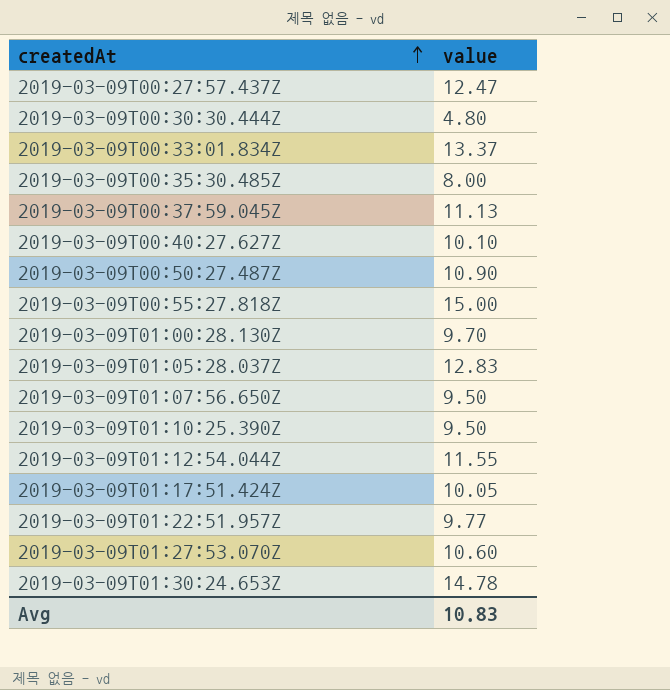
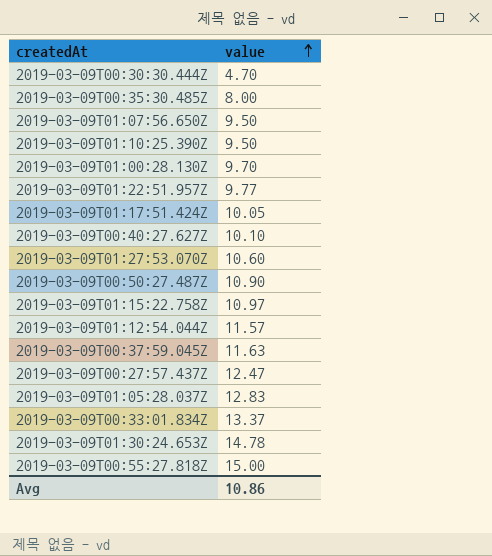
row order: createdAt ascending -> value ascending
2019-03-09T00:30:30.444Z | value: 4.80 -> 4.70
row 2019-03-09T01:15:22.758Z: none -> 10.97
2019-03-09T01:12:54.044Z | value: 11.55 -> 11.57
2019-03-09T00:37:59.045Z | value: 11.13 -> 11.63
Avg | value: 10.83 -> 10.86

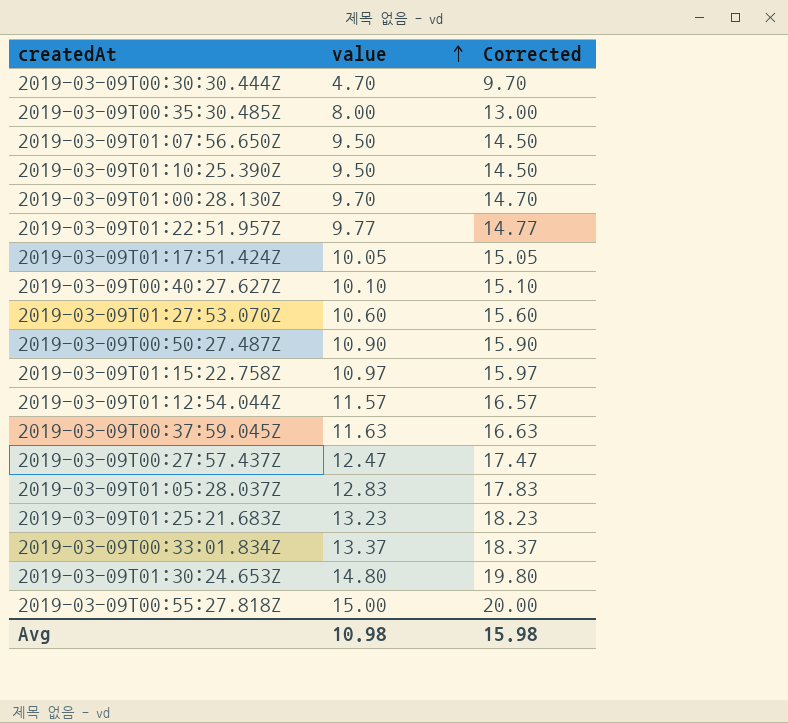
column Corrected | formula: none -> [value] + 5
row 2019-03-09T01:25:21.683Z: none -> 13.23 | 18.23
2019-03-09T01:30:24.653Z | value: 14.78 -> 14.80
Avg | value: 10.86 -> 10.98

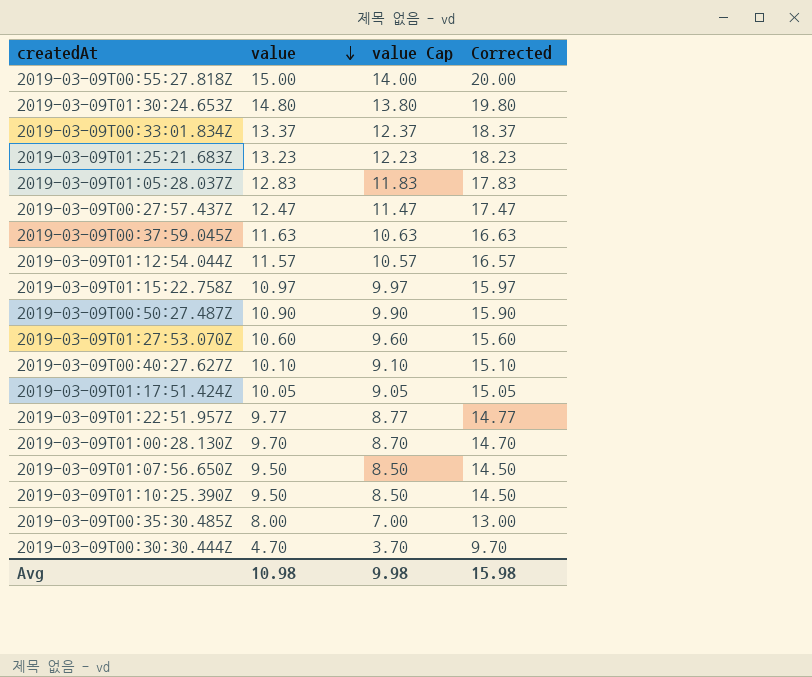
row order: value ascending -> value descending
column value Cap | formula: none -> [value] - 1

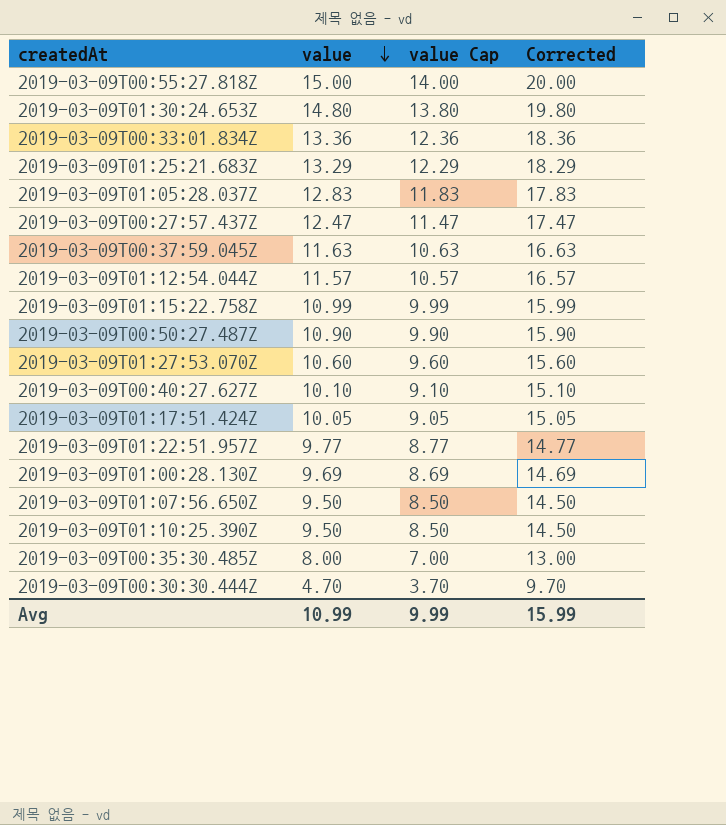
2019-03-09T00:33:01.834Z | value: 13.37 -> 13.36
2019-03-09T00:33:01.834Z | value Cap: 12.37 -> 12.36
2019-03-09T00:33:01.834Z | Corrected: 18.37 -> 18.36
2019-03-09T01:25:21.683Z | value: 13.23 -> 13.29
2019-03-09T01:25:21.683Z | value Cap: 12.23 -> 12.29
2019-03-09T01:25:21.683Z | Corrected: 18.23 -> 18.29
2019-03-09T01:15:22.758Z | value: 10.97 -> 10.99
2019-03-09T01:15:22.758Z | value Cap: 9.97 -> 9.99
2019-03-09T01:15:22.758Z | Corrected: 15.97 -> 15.99
2019-03-09T01:00:28.130Z | value: 9.70 -> 9.69
2019-03-09T01:00:28.130Z | value Cap: 8.70 -> 8.69
2019-03-09T01:00:28.130Z | Corrected: 14.70 -> 14.69
Avg | value: 10.98 -> 10.99
Avg | value Cap: 9.98 -> 9.99
Avg | Corrected: 15.98 -> 15.99

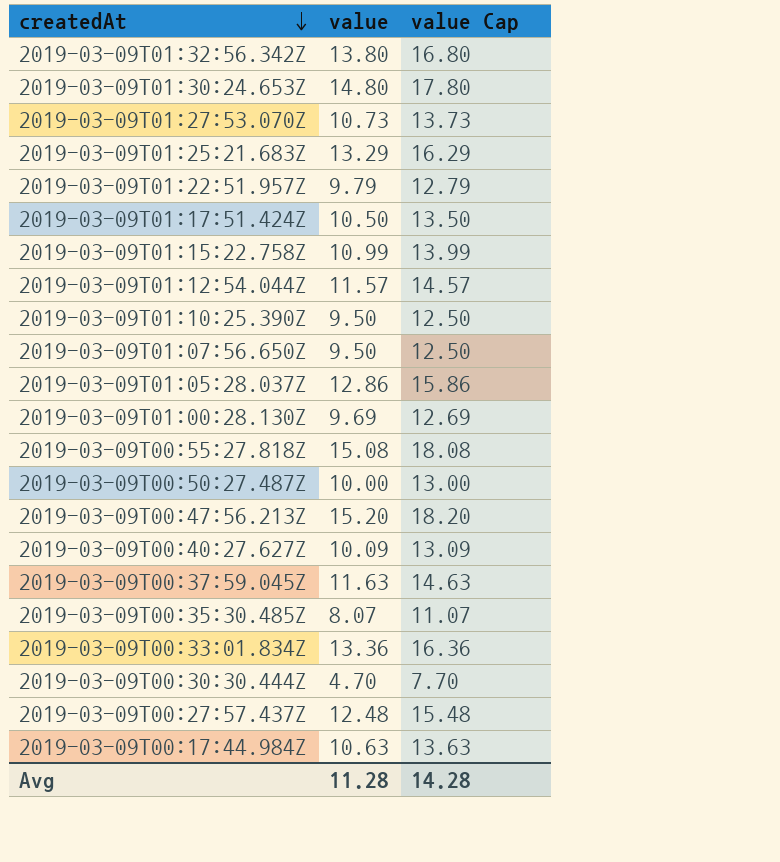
row order: value descending -> createdAt descending
column Corrected | formula: [value] + 5 -> none
column value Cap | formula: [value] - 1 -> [value] + 3
row 2019-03-09T01:32:56.342Z: none -> 13.80 | 16.80
2019-03-09T01:27:53.070Z | value: 10.60 -> 10.73
2019-03-09T01:22:51.957Z | value: 9.77 -> 9.79
2019-03-09T01:17:51.424Z | value: 10.05 -> 10.50
2019-03-09T01:05:28.037Z | value: 12.83 -> 12.86
2019-03-09T00:55:27.818Z | value: 15.00 -> 15.08
2019-03-09T00:50:27.487Z | value: 10.90 -> 10.00
row 2019-03-09T00:47:56.213Z: none -> 15.20 | 18.20
2019-03-09T00:40:27.627Z | value: 10.10 -> 10.09
2019-03-09T00:35:30.485Z | value: 8.00 -> 8.07
2019-03-09T00:27:57.437Z | value: 12.47 -> 12.48
row 2019-03-09T00:17:44.984Z: none -> 10.63 | 13.63
Avg | value: 10.99 -> 11.28
Avg | value Cap: 9.99 -> 14.28

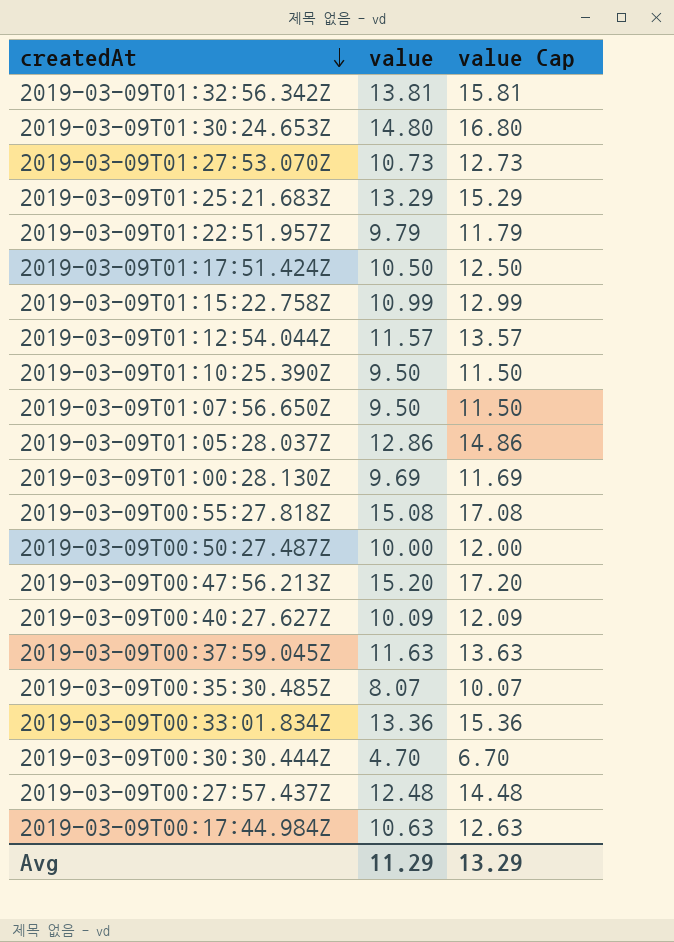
column value Cap | formula: [value] + 3 -> [value] + 2
2019-03-09T01:32:56.342Z | value: 13.80 -> 13.81
Avg | value: 11.28 -> 11.29
Avg | value Cap: 14.28 -> 13.29

